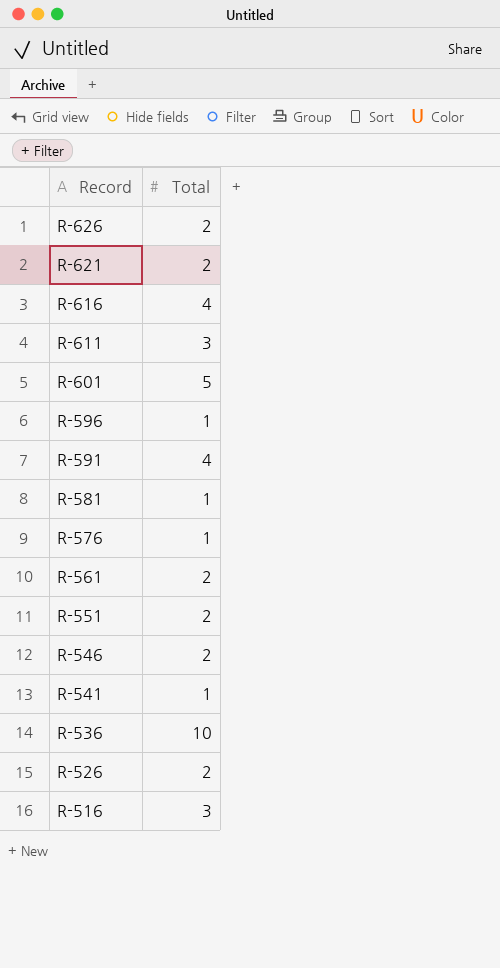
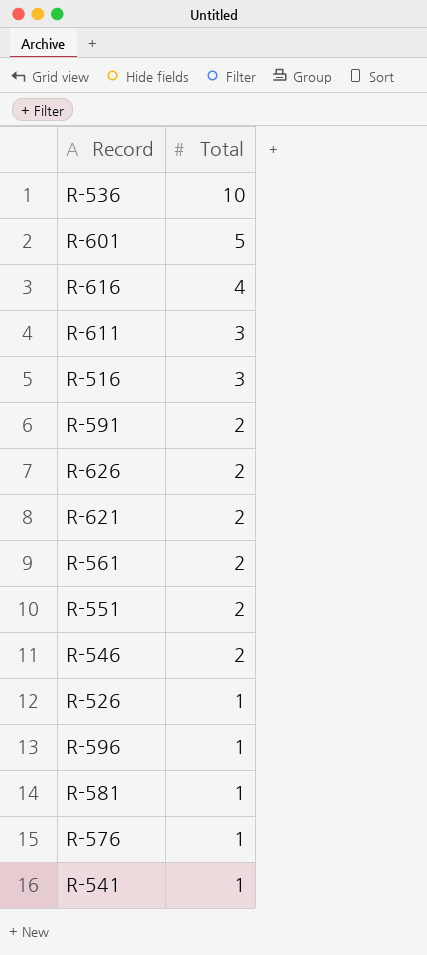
row order: Record descending -> Total descending
R-591 | Total: 4 -> 2
R-526 | Total: 2 -> 1

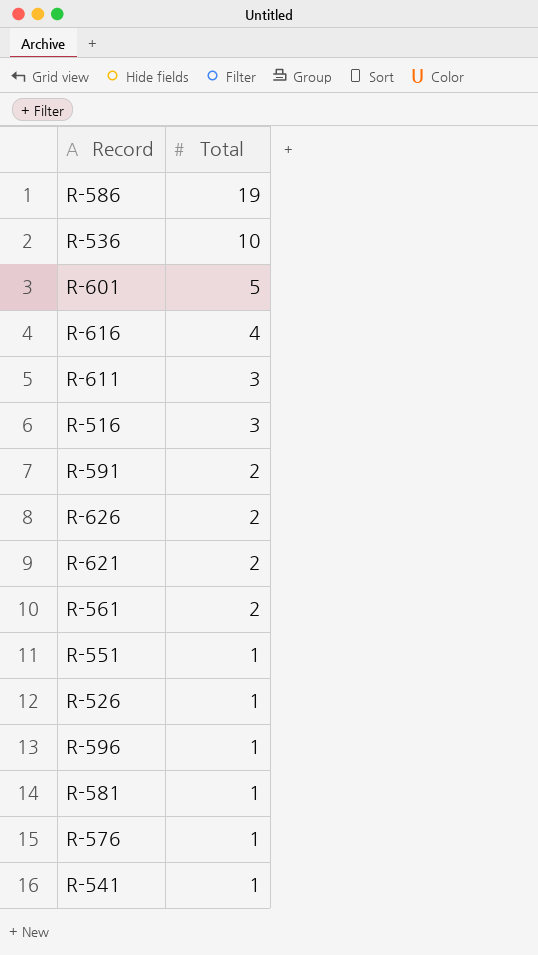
row R-546: 2 -> none
row R-586: none -> 19
R-551 | Total: 2 -> 1

